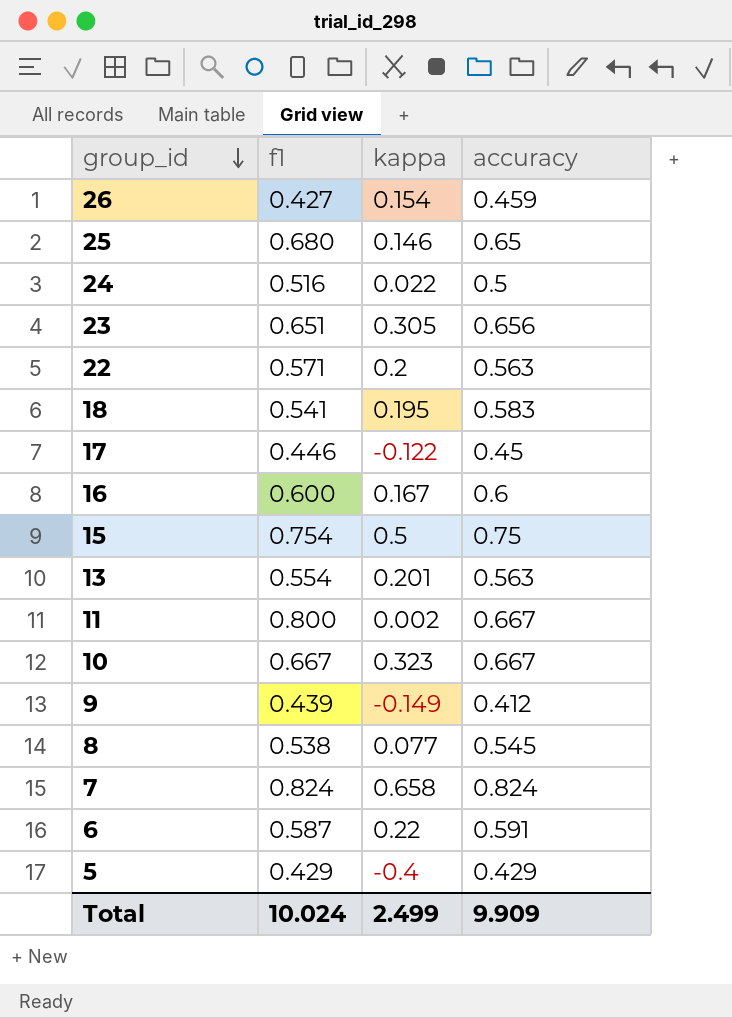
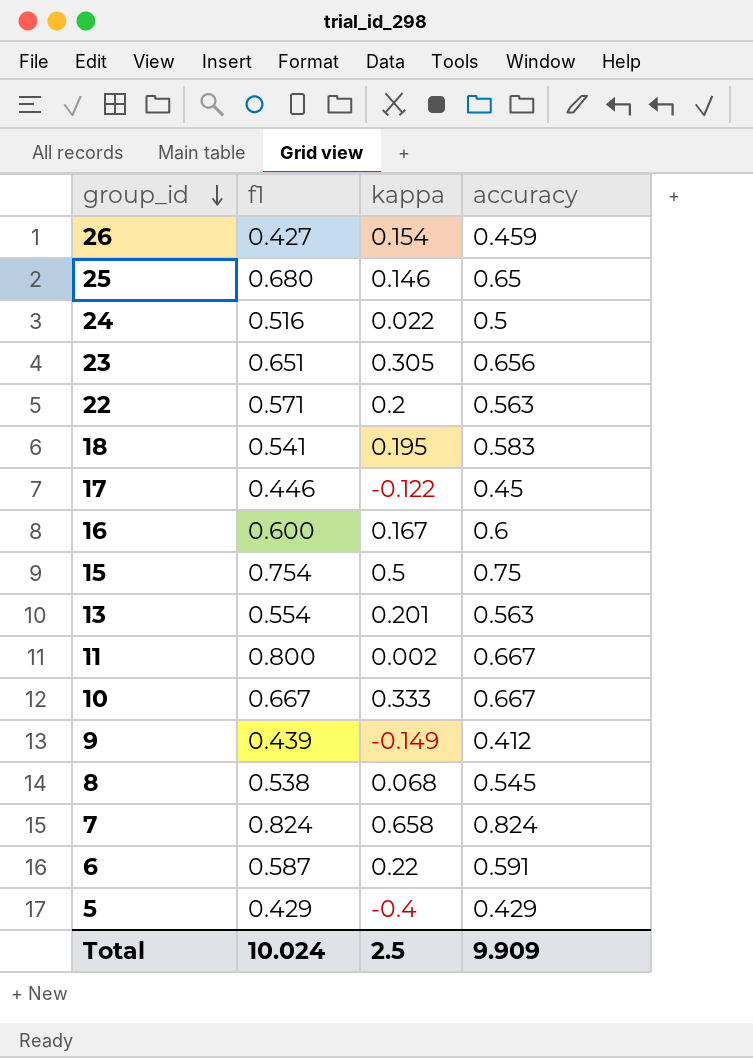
10 | kappa: 0.323 -> 0.333
8 | kappa: 0.077 -> 0.068
Total | kappa: 2.499 -> 2.5

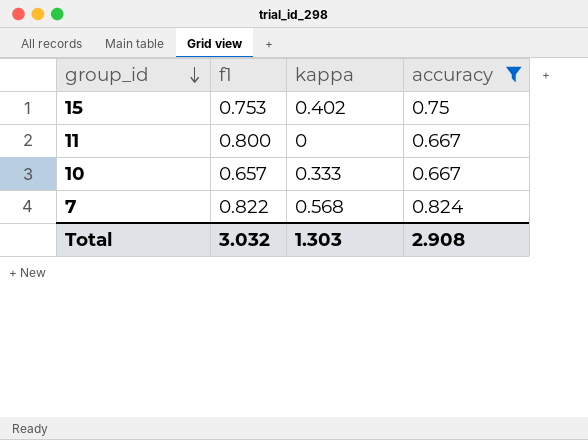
filter: none -> accuracy >= 0.667
15 | f1: 0.754 -> 0.753
15 | kappa: 0.5 -> 0.402
11 | kappa: 0.002 -> 0
10 | f1: 0.667 -> 0.657
7 | f1: 0.824 -> 0.822
7 | kappa: 0.658 -> 0.568
Total | f1: 10.024 -> 3.032
Total | kappa: 2.5 -> 1.303
Total | accuracy: 9.909 -> 2.908

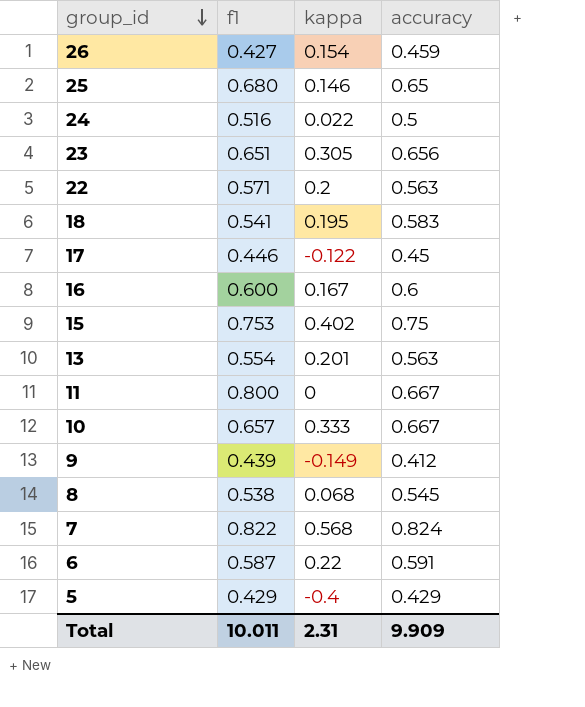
filter: accuracy >= 0.667 -> none
Total | f1: 3.032 -> 10.011
Total | kappa: 1.303 -> 2.31
Total | accuracy: 2.908 -> 9.909

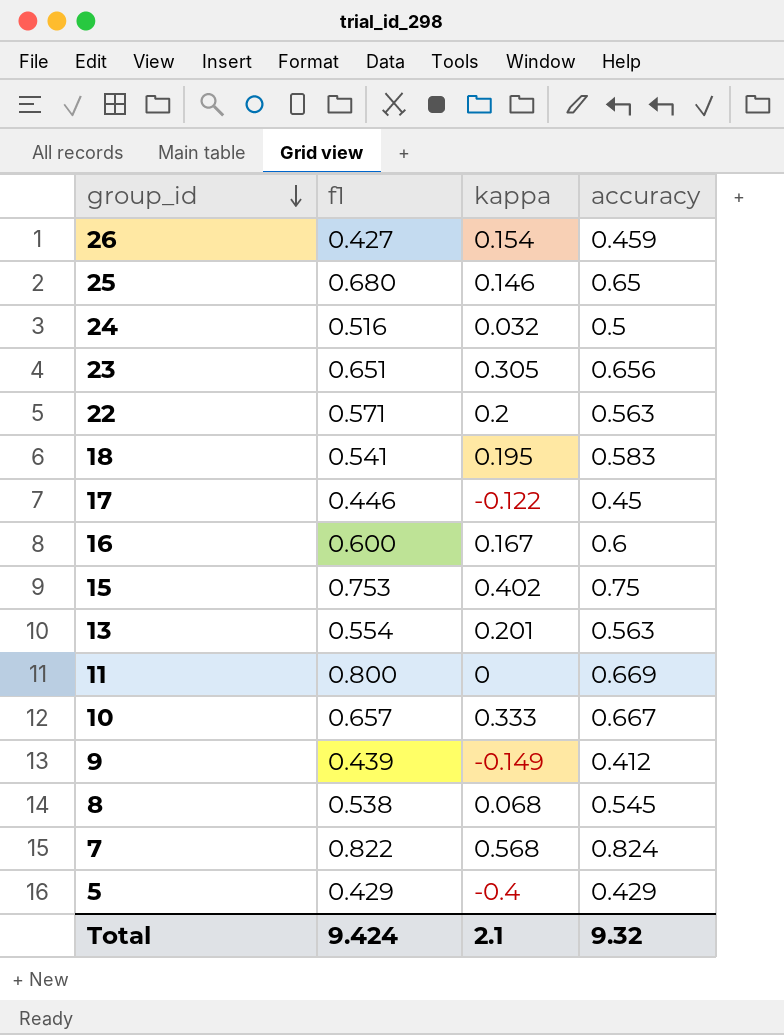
row 6: 0.587 | 0.22 | 0.591 -> none
24 | kappa: 0.022 -> 0.032
11 | accuracy: 0.667 -> 0.669
Total | f1: 10.011 -> 9.424
Total | kappa: 2.31 -> 2.1
Total | accuracy: 9.909 -> 9.32

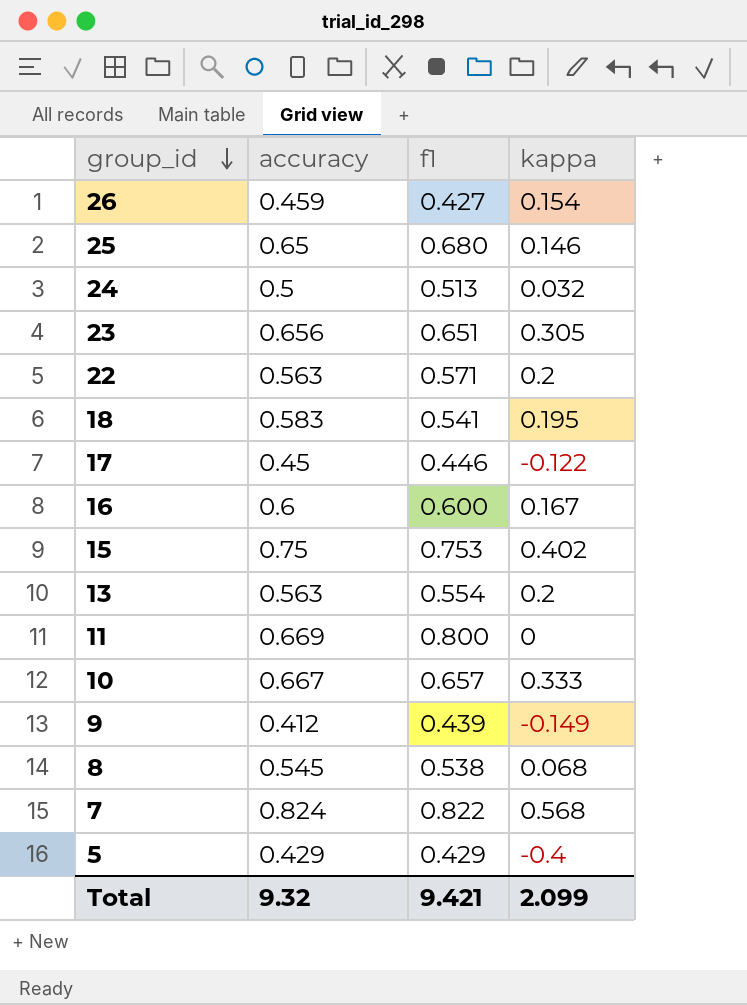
column accuracy | position: 4 -> 2
24 | f1: 0.516 -> 0.513
13 | kappa: 0.201 -> 0.2
Total | f1: 9.424 -> 9.421
Total | kappa: 2.1 -> 2.099

